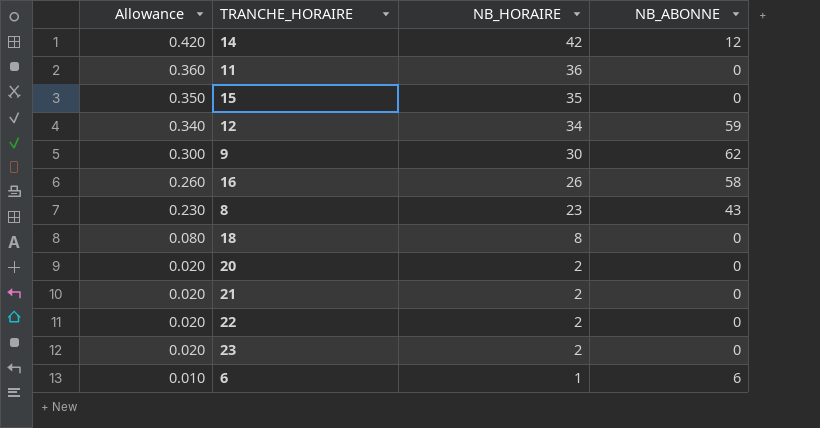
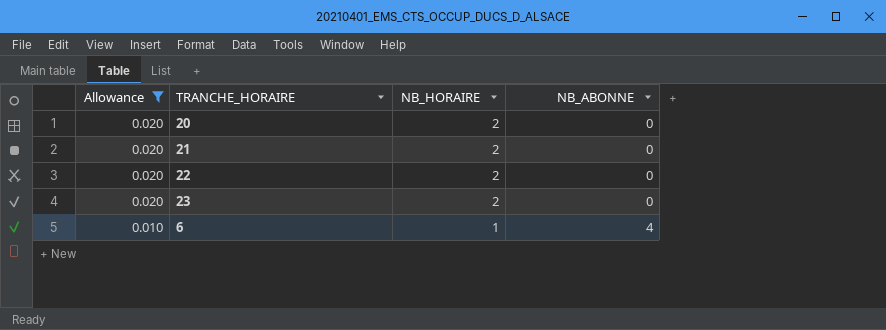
filter: none -> Allowance <= 0.020
6 | NB_ABONNE: 6 -> 4

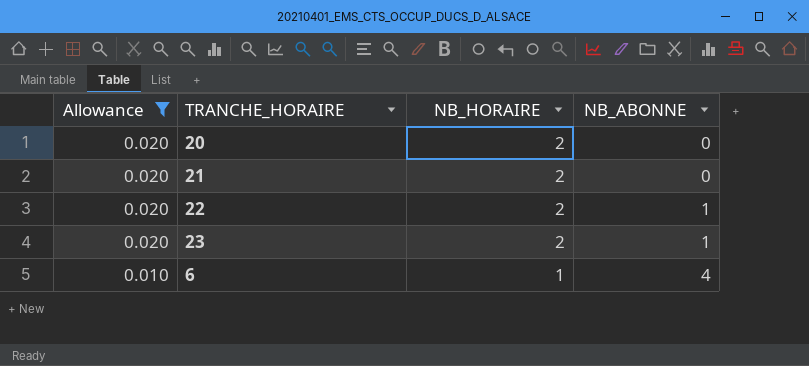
22 | NB_ABONNE: 0 -> 1
23 | NB_ABONNE: 0 -> 1

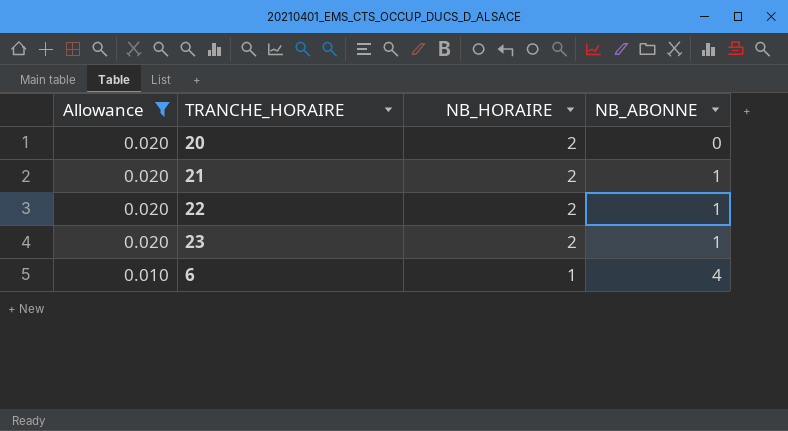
21 | NB_ABONNE: 0 -> 1

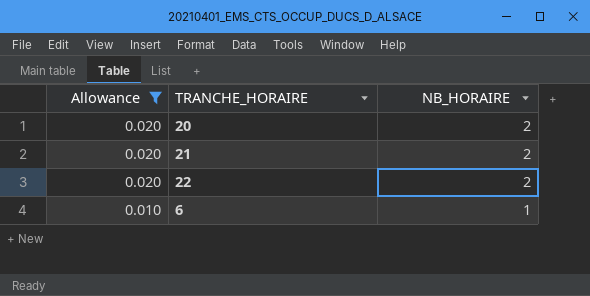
column NB_ABONNE | position: 4 -> none
row 23: 0.020 | 2 | 1 -> none

